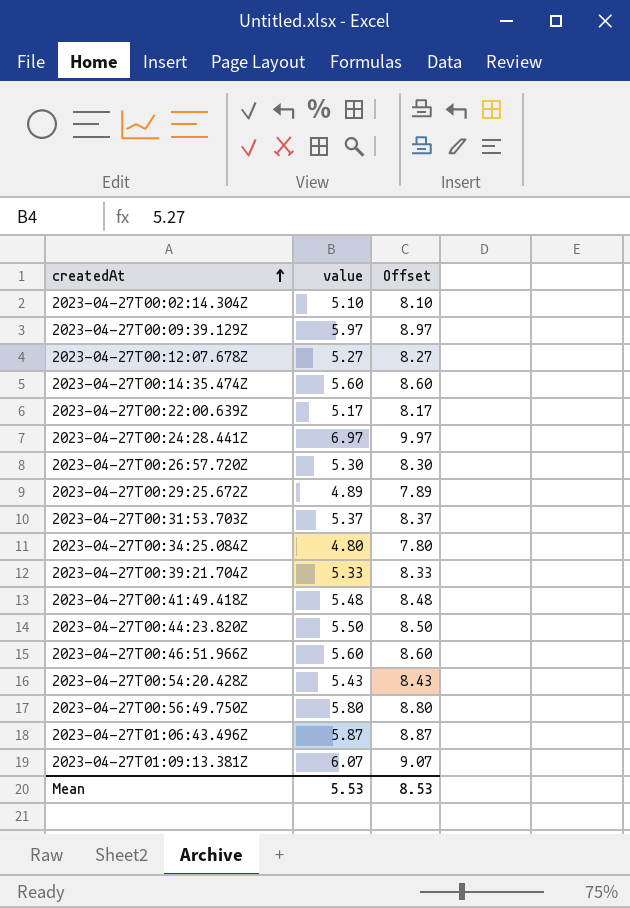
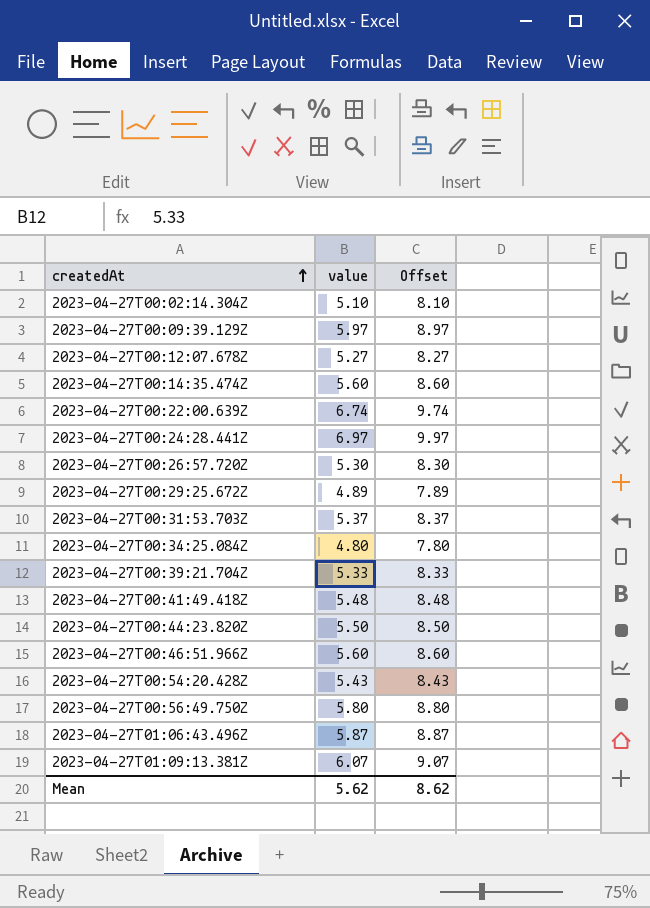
2023-04-27T00:22:00.639Z | value: 5.17 -> 6.74
2023-04-27T00:22:00.639Z | Offset: 8.17 -> 9.74
Mean | value: 5.53 -> 5.62
Mean | Offset: 8.53 -> 8.62

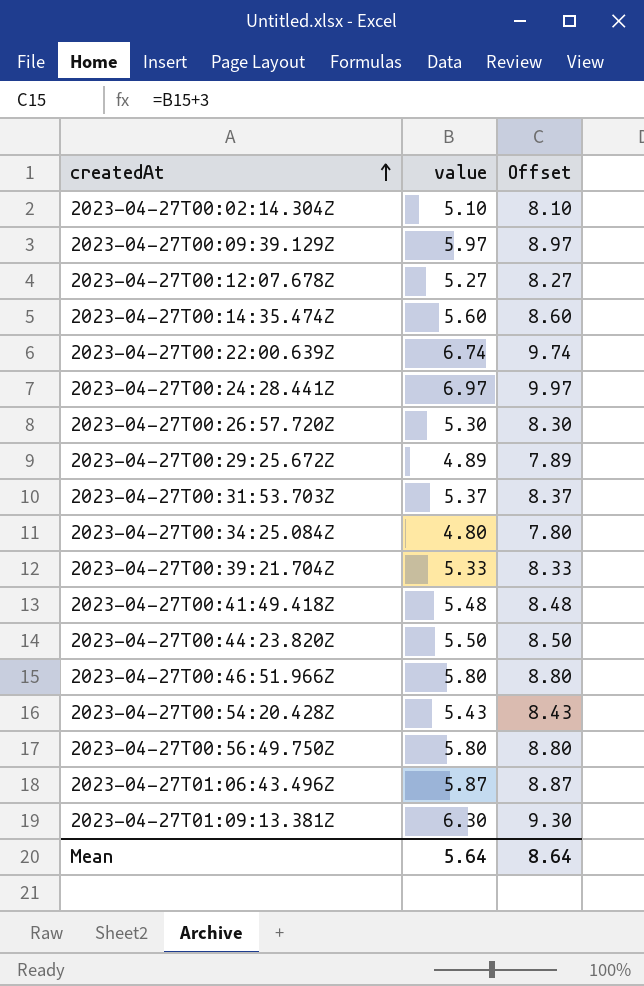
2023-04-27T00:46:51.966Z | value: 5.60 -> 5.80
2023-04-27T00:46:51.966Z | Offset: 8.60 -> 8.80
2023-04-27T01:09:13.381Z | value: 6.07 -> 6.30
2023-04-27T01:09:13.381Z | Offset: 9.07 -> 9.30
Mean | value: 5.62 -> 5.64
Mean | Offset: 8.62 -> 8.64

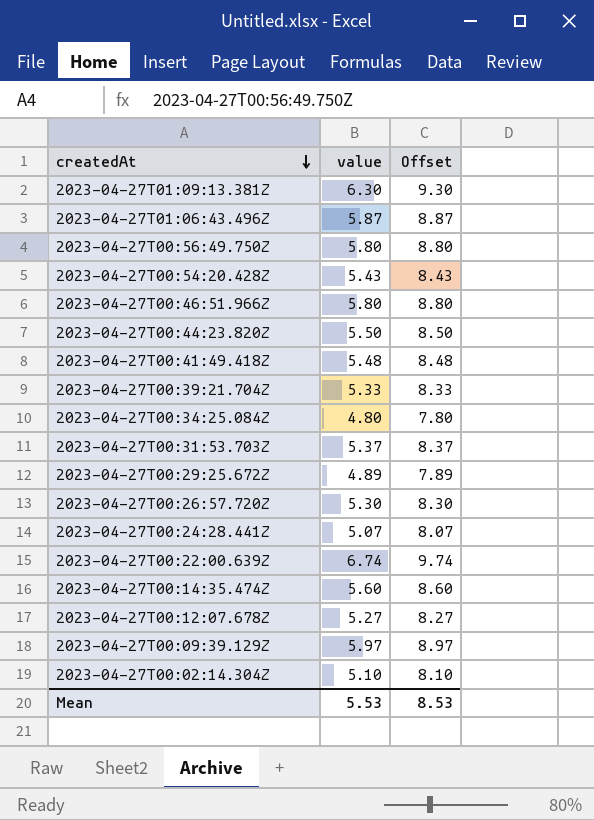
row order: createdAt ascending -> createdAt descending
2023-04-27T00:24:28.441Z | value: 6.97 -> 5.07
2023-04-27T00:24:28.441Z | Offset: 9.97 -> 8.07
Mean | value: 5.64 -> 5.53
Mean | Offset: 8.64 -> 8.53

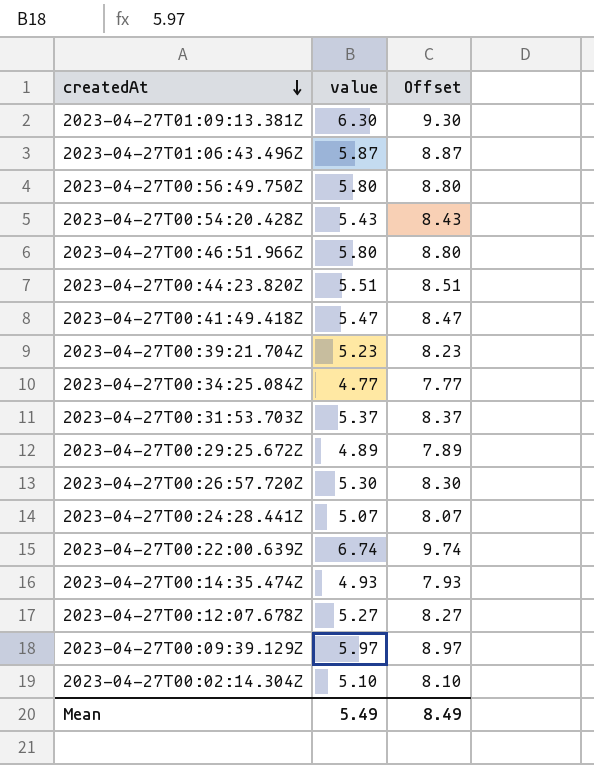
2023-04-27T00:44:23.820Z | value: 5.50 -> 5.51
2023-04-27T00:44:23.820Z | Offset: 8.50 -> 8.51
2023-04-27T00:41:49.418Z | value: 5.48 -> 5.47
2023-04-27T00:41:49.418Z | Offset: 8.48 -> 8.47
2023-04-27T00:39:21.704Z | value: 5.33 -> 5.23
2023-04-27T00:39:21.704Z | Offset: 8.33 -> 8.23
2023-04-27T00:34:25.084Z | value: 4.80 -> 4.77
2023-04-27T00:34:25.084Z | Offset: 7.80 -> 7.77
2023-04-27T00:14:35.474Z | value: 5.60 -> 4.93
2023-04-27T00:14:35.474Z | Offset: 8.60 -> 7.93
Mean | value: 5.53 -> 5.49
Mean | Offset: 8.53 -> 8.49

